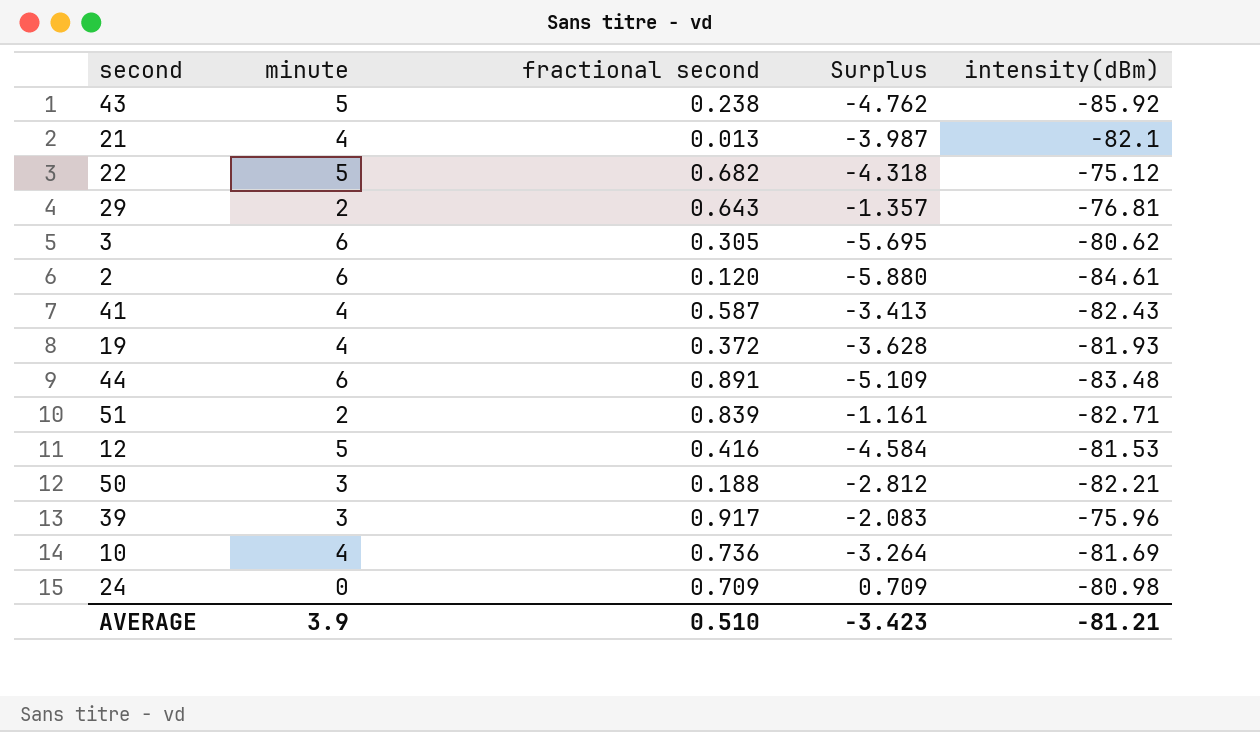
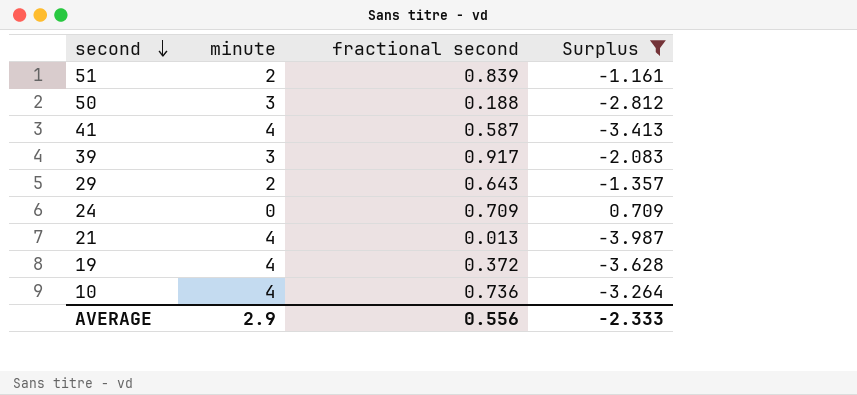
filter: none -> Surplus >= -3.987
row order: none -> second descending
column intensity(dBm) | position: 5 -> none
AVERAGE | minute: 3.9 -> 2.9
AVERAGE | fractional second: 0.510 -> 0.556
AVERAGE | Surplus: -3.423 -> -2.333

